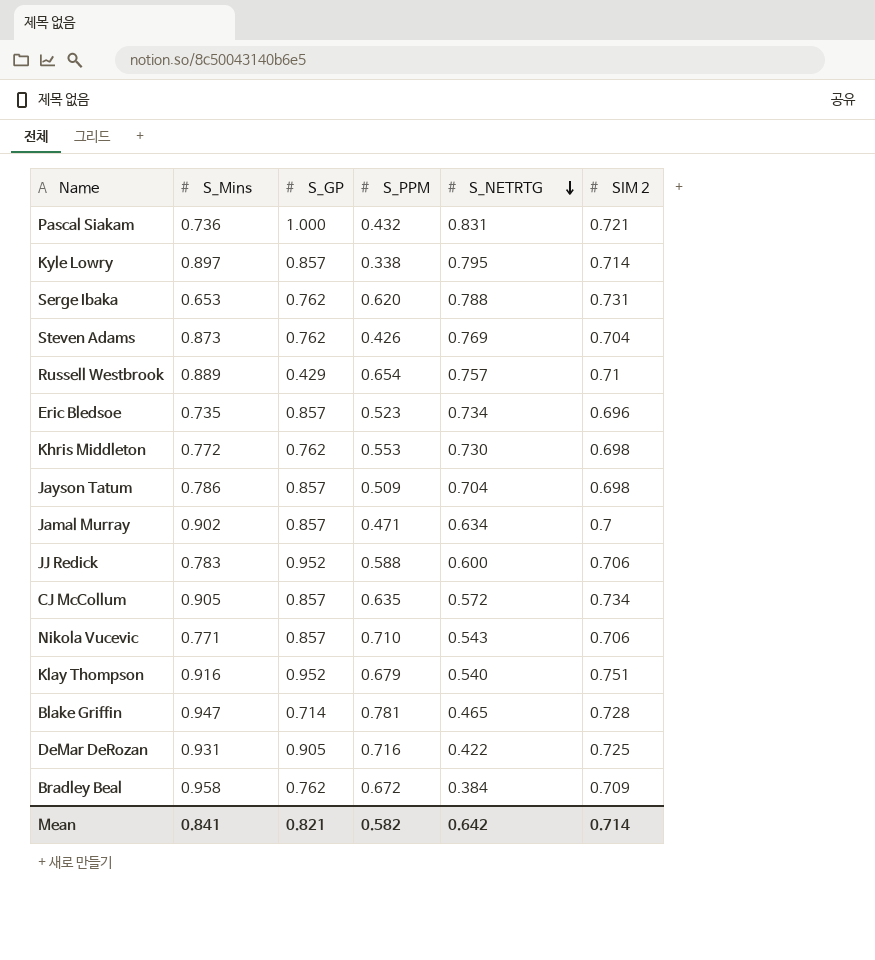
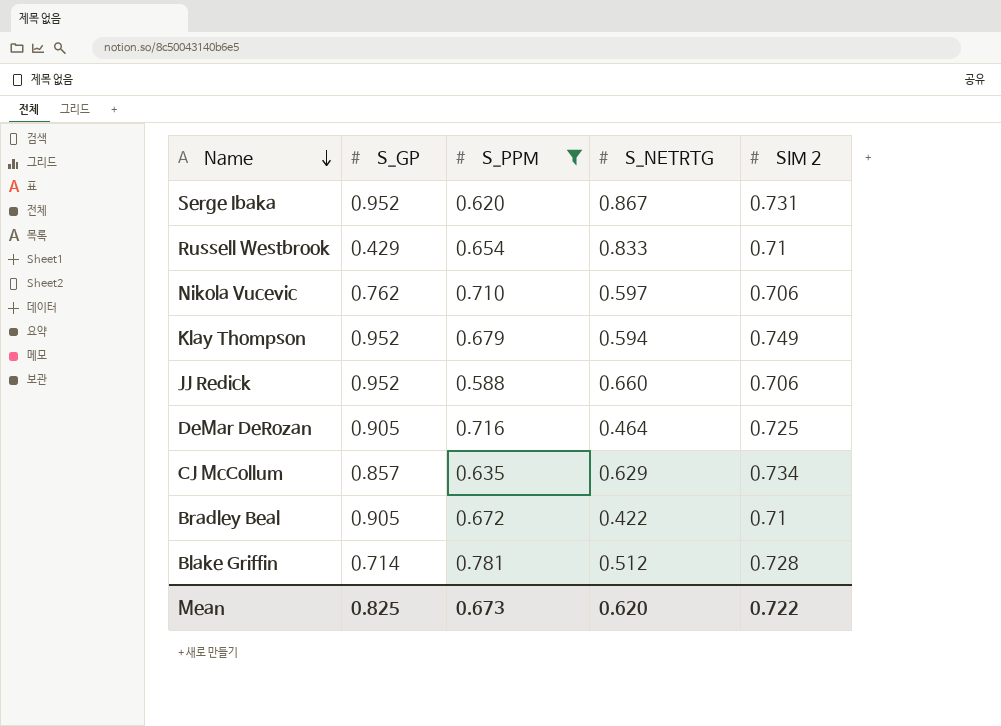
filter: none -> S_PPM >= 0.588
row order: S_NETRTG descending -> Name descending
column S_Mins | position: 2 -> none
Serge Ibaka | S_GP: 0.762 -> 0.952
Serge Ibaka | S_NETRTG: 0.788 -> 0.867
Russell Westbrook | S_NETRTG: 0.757 -> 0.833
Nikola Vucevic | S_GP: 0.857 -> 0.762
Nikola Vucevic | S_NETRTG: 0.543 -> 0.597
Klay Thompson | S_NETRTG: 0.540 -> 0.594
Klay Thompson | SIM 2: 0.751 -> 0.749
JJ Redick | S_NETRTG: 0.600 -> 0.660
DeMar DeRozan | S_NETRTG: 0.422 -> 0.464
CJ McCollum | S_NETRTG: 0.572 -> 0.629
Bradley Beal | S_GP: 0.762 -> 0.905
Bradley Beal | S_NETRTG: 0.384 -> 0.422
Bradley Beal | SIM 2: 0.709 -> 0.71
Blake Griffin | S_NETRTG: 0.465 -> 0.512
Mean | S_GP: 0.821 -> 0.825
Mean | S_PPM: 0.582 -> 0.673
Mean | S_NETRTG: 0.642 -> 0.620
Mean | SIM 2: 0.714 -> 0.722

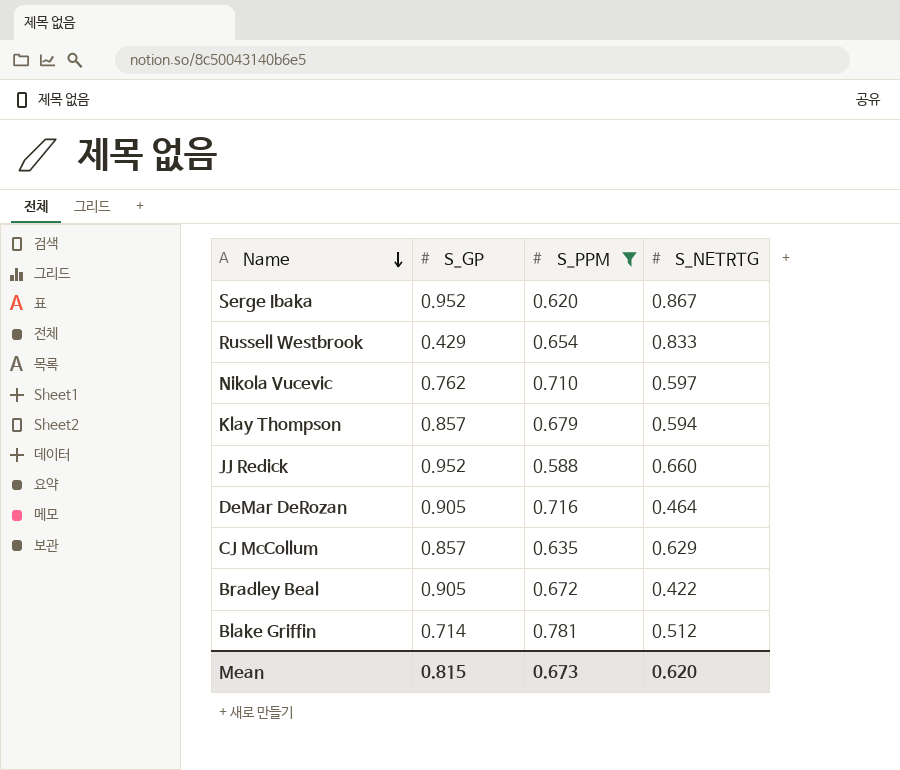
column SIM 2 | position: 5 -> none
Klay Thompson | S_GP: 0.952 -> 0.857
Mean | S_GP: 0.825 -> 0.815

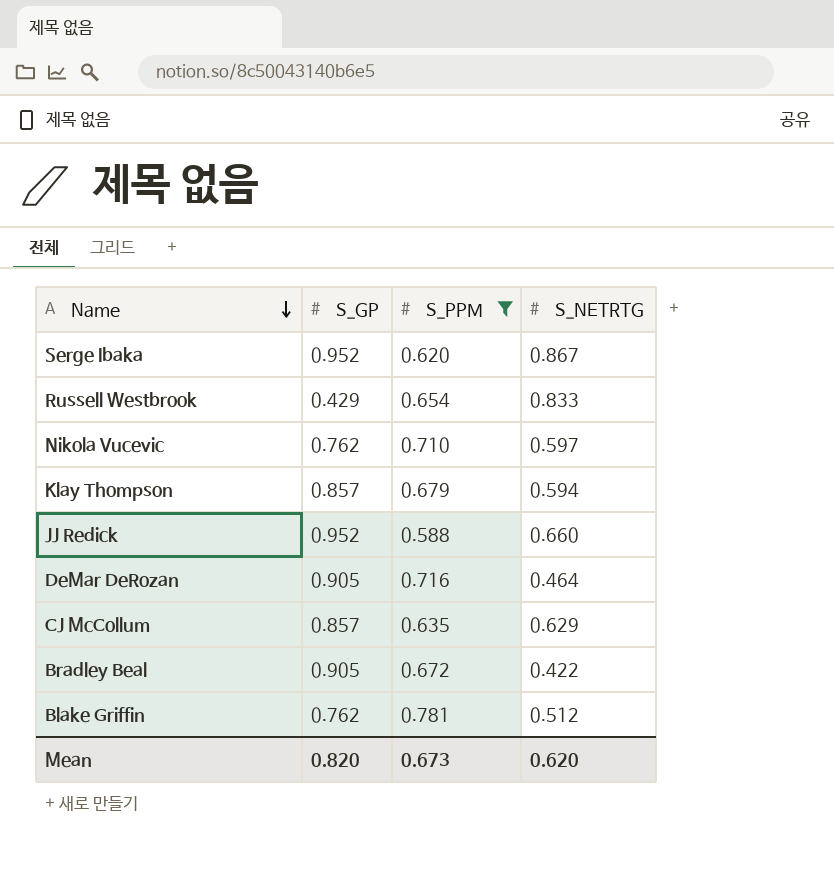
Blake Griffin | S_GP: 0.714 -> 0.762
Mean | S_GP: 0.815 -> 0.820

